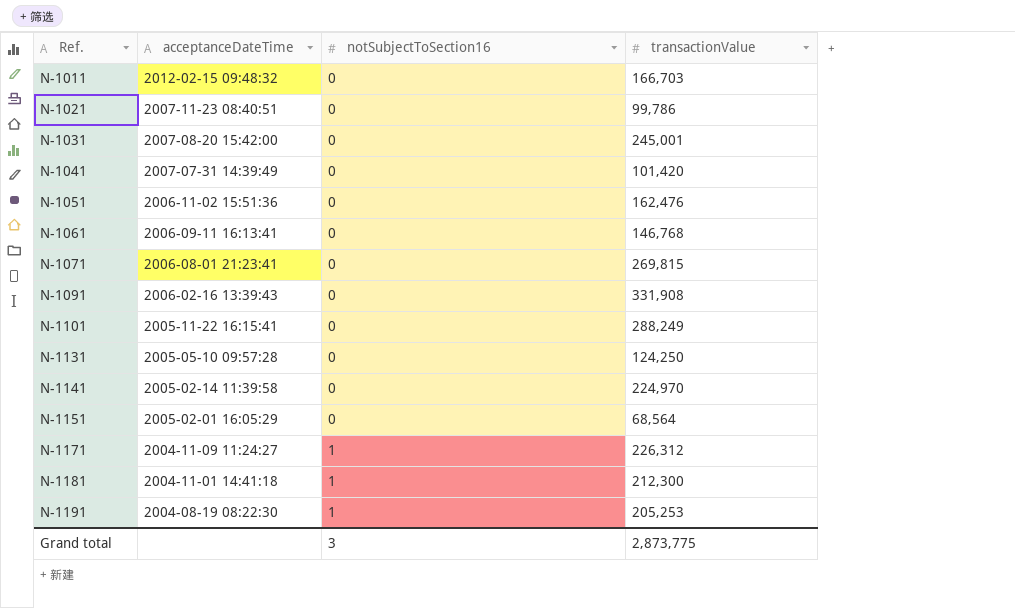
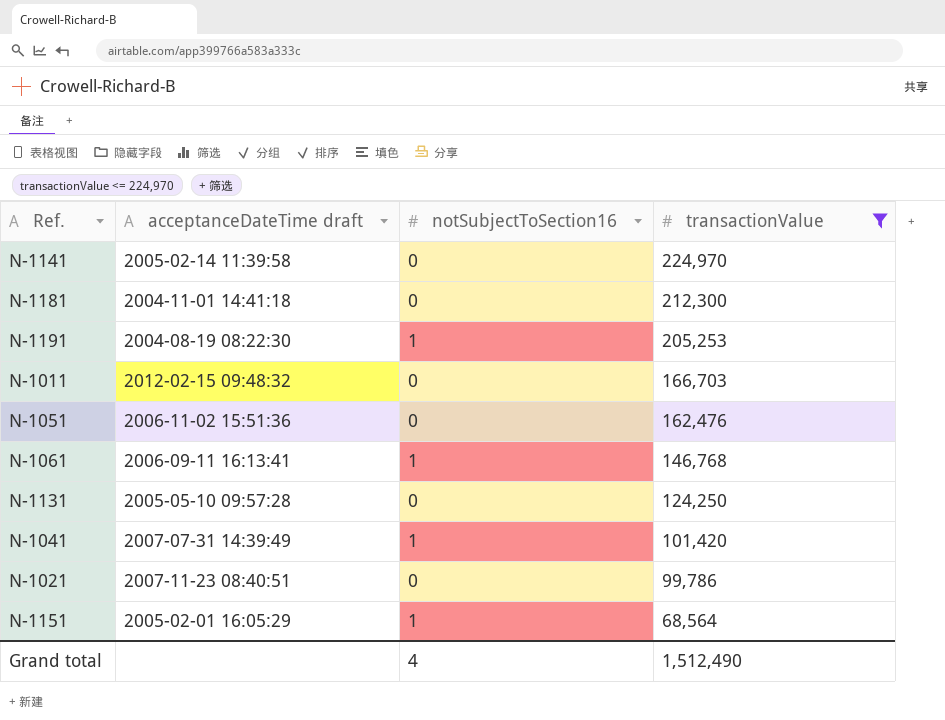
filter: none -> transactionValue <= 224,970
row order: Ref. ascending -> transactionValue descending
column name: acceptanceDateTime -> acceptanceDateTime draft
N-1181 | notSubjectToSection16: 1 -> 0
N-1061 | notSubjectToSection16: 0 -> 1
N-1041 | notSubjectToSection16: 0 -> 1
N-1151 | notSubjectToSection16: 0 -> 1
Grand total | notSubjectToSection16: 3 -> 4
Grand total | transactionValue: 2,873,775 -> 1,512,490

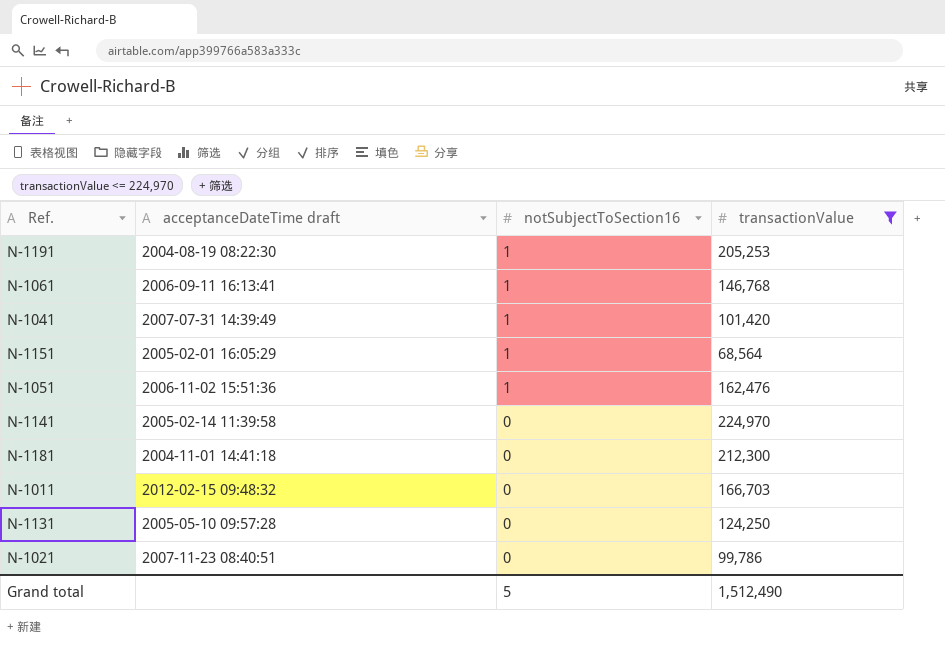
row order: transactionValue descending -> notSubjectToSection16 descending
N-1051 | notSubjectToSection16: 0 -> 1
Grand total | notSubjectToSection16: 4 -> 5

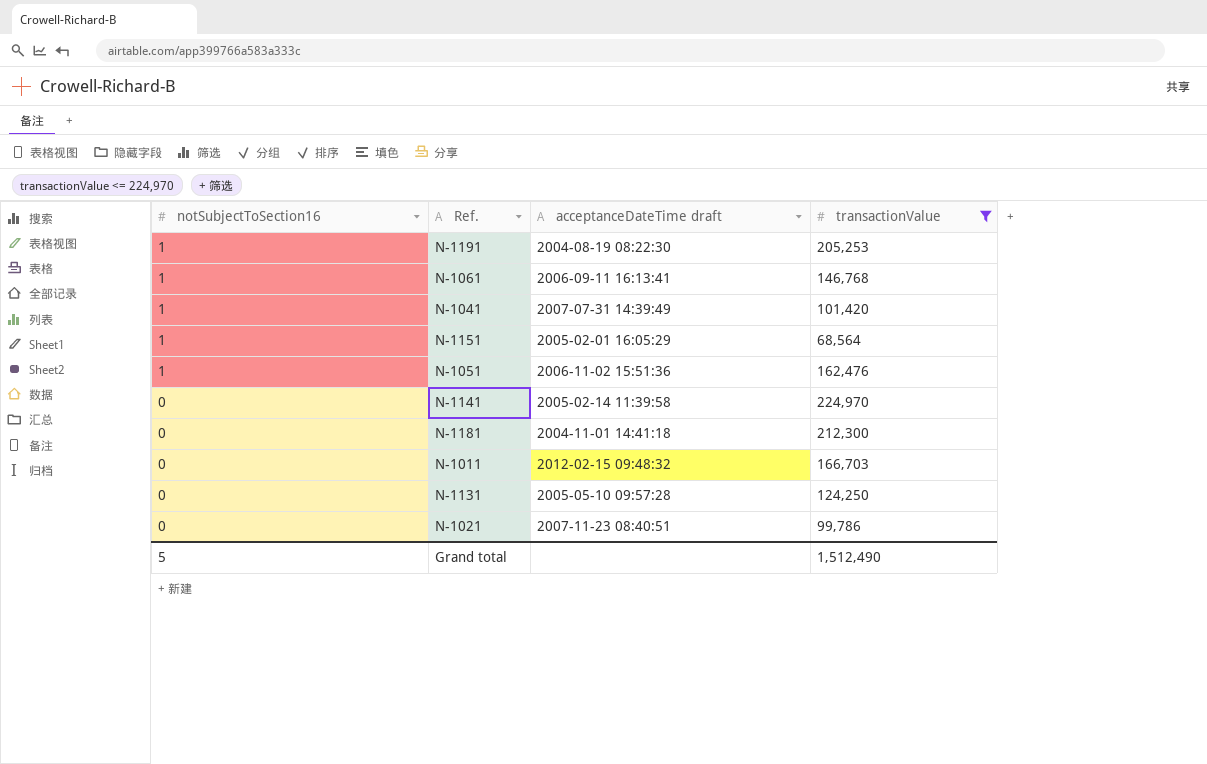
column notSubjectToSection16 | position: 3 -> 1

